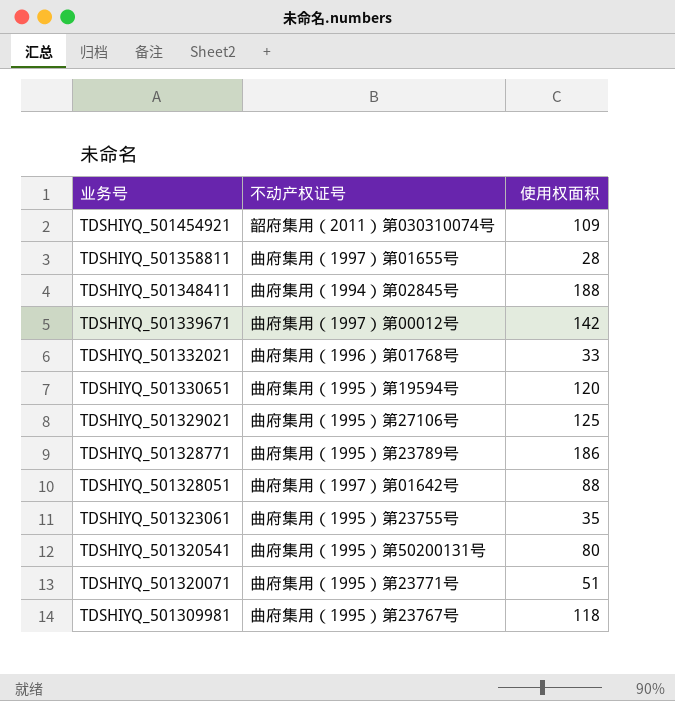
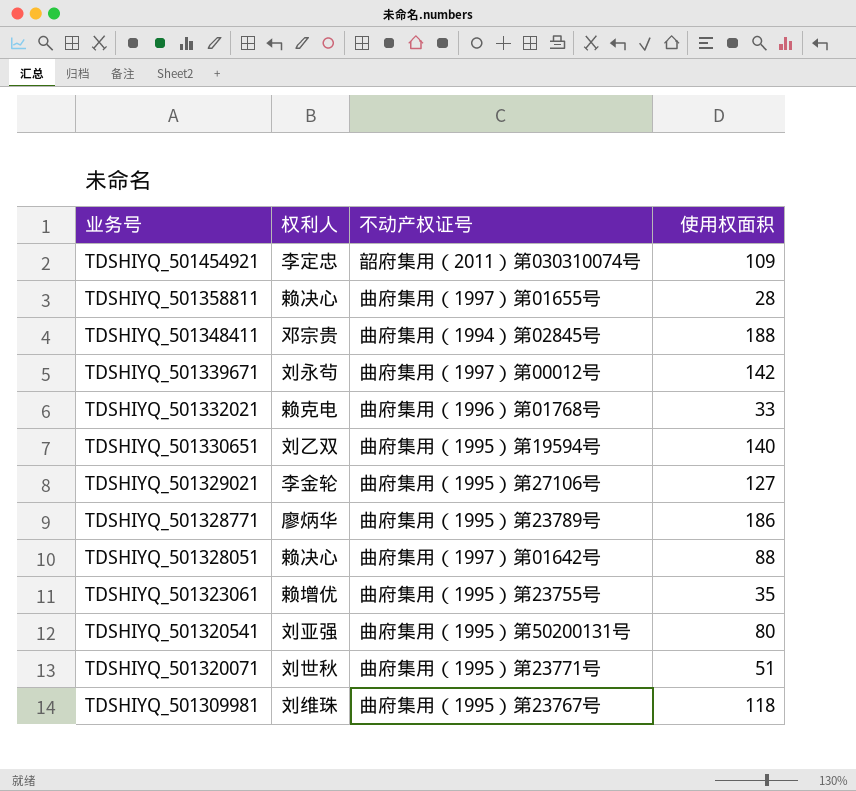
column 权利人 | position: none -> 2
TDSHIYQ_501330651 | 使用权面积: 120 -> 140
TDSHIYQ_501329021 | 使用权面积: 125 -> 127

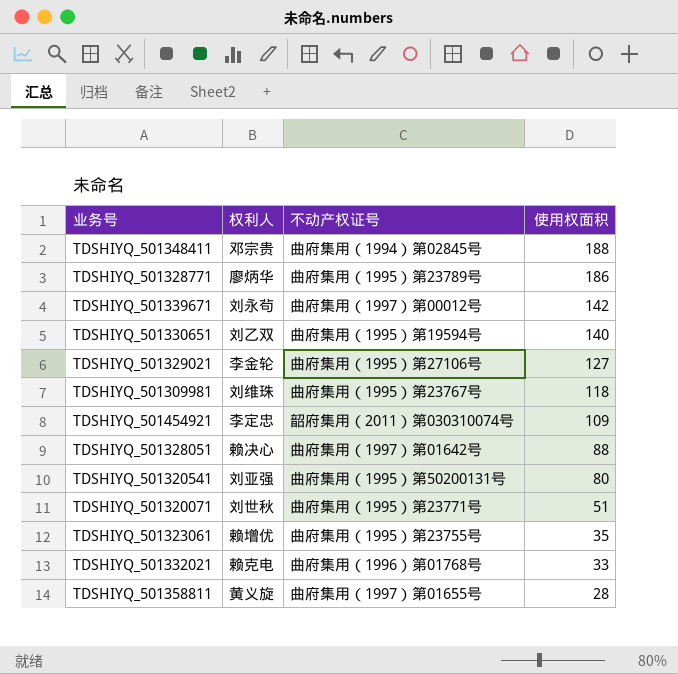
row order: 业务号 descending -> 使用权面积 descending
TDSHIYQ_501358811 | 权利人: 赖决心 -> 黄义旋

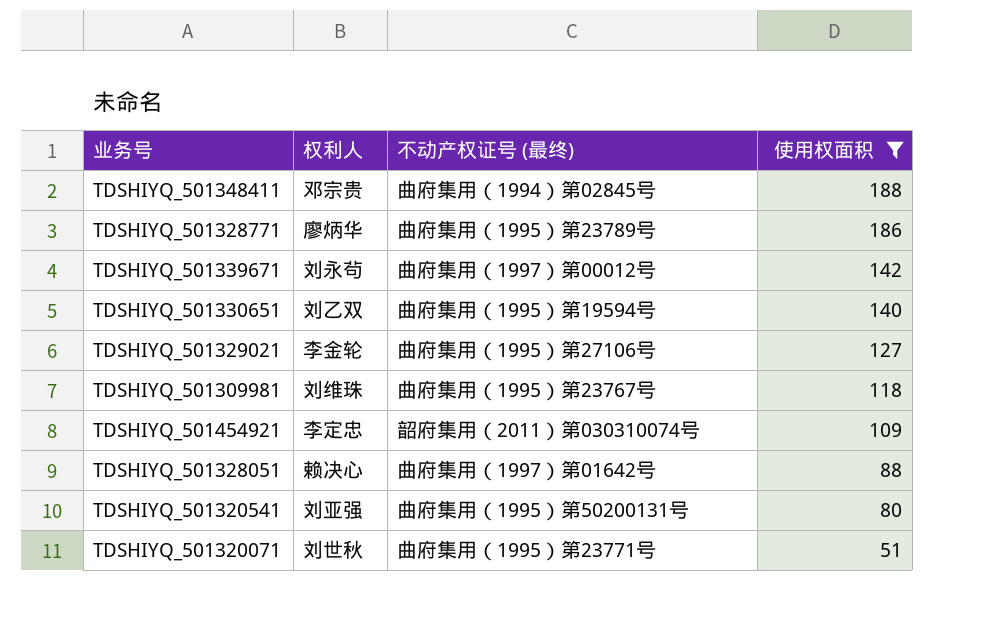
filter: none -> 使用权面积 >= 51
column name: 不动产权证号 -> 不动产权证号 (最终)

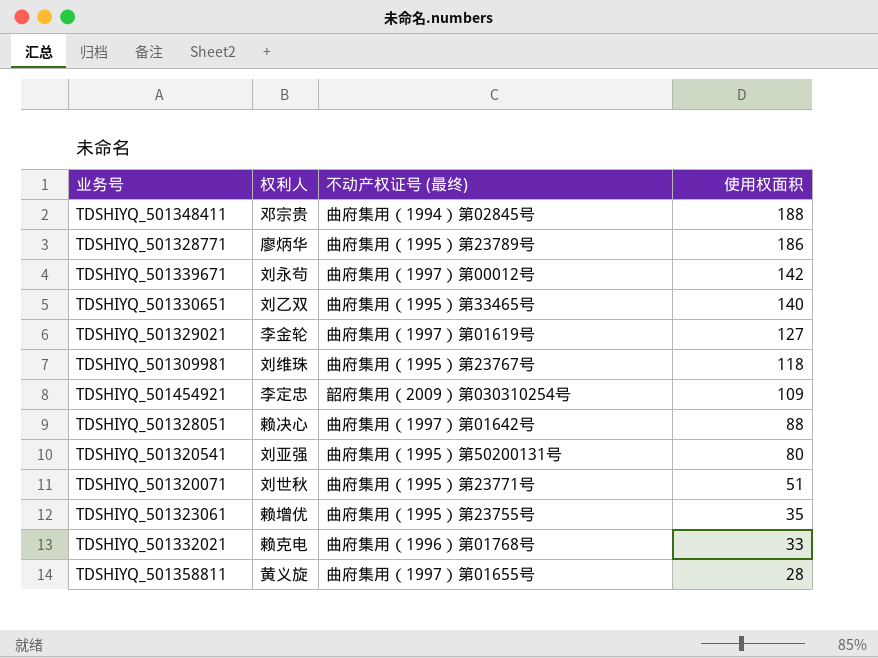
filter: 使用权面积 >= 51 -> none
TDSHIYQ_501330651 | 不动产权证号 (最终): 曲府集用（1995）第19594号 -> 曲府集用（1995）第33465号
TDSHIYQ_501329021 | 不动产权证号 (最终): 曲府集用（1995）第27106号 -> 曲府集用（1997）第01619号
TDSHIYQ_501454921 | 不动产权证号 (最终): 韶府集用（2011）第030310074号 -> 韶府集用（2009）第030310254号

